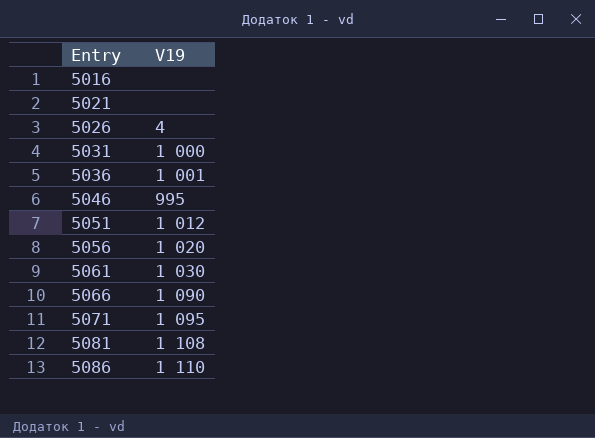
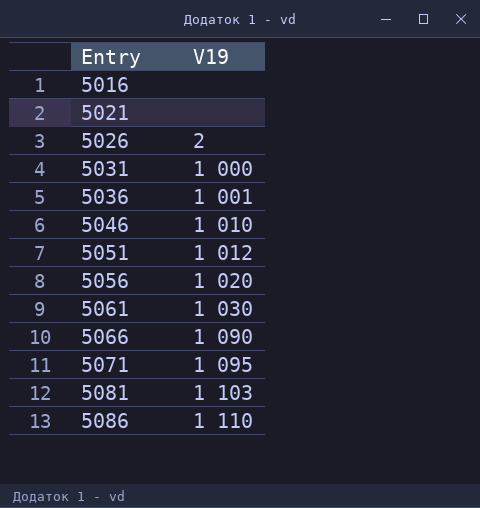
5026 | V19: 4 -> 2
5046 | V19: 995 -> 1 010
5081 | V19: 1 108 -> 1 103

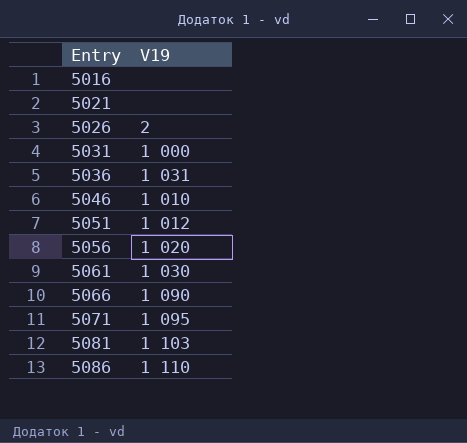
5036 | V19: 1 001 -> 1 031

